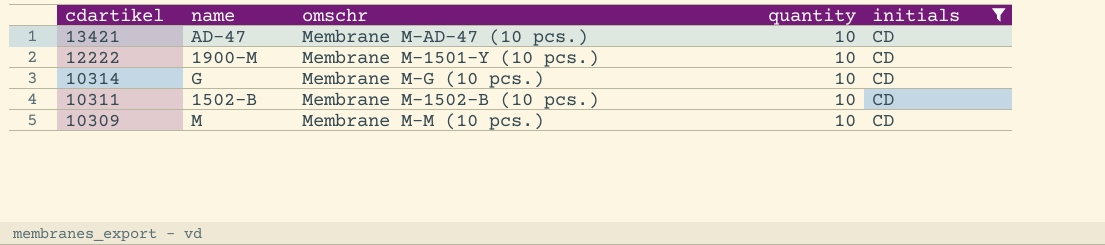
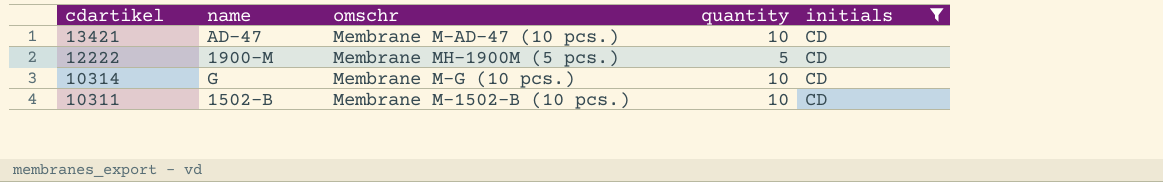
row 10309: M | Membrane M-M (10 pcs.) | 10 | CD -> none
12222 | omschr: Membrane M-1501-Y (10 pcs.) -> Membrane MH-1900M (5 pcs.)
12222 | quantity: 10 -> 5

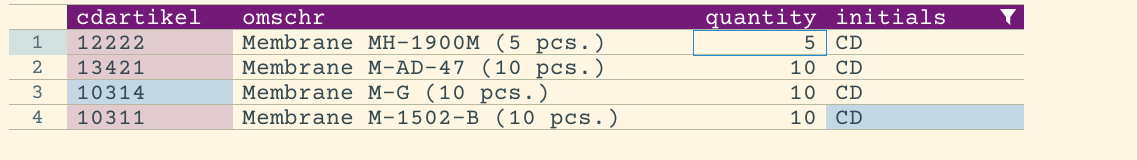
row order: cdartikel descending -> quantity ascending
column name | position: 2 -> none

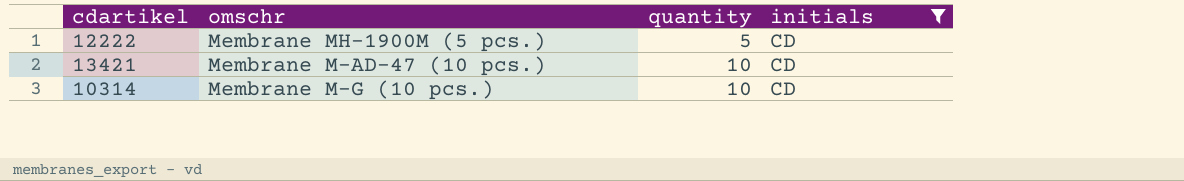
row 10311: Membrane M-1502-B (10 pcs.) | 10 | CD -> none

